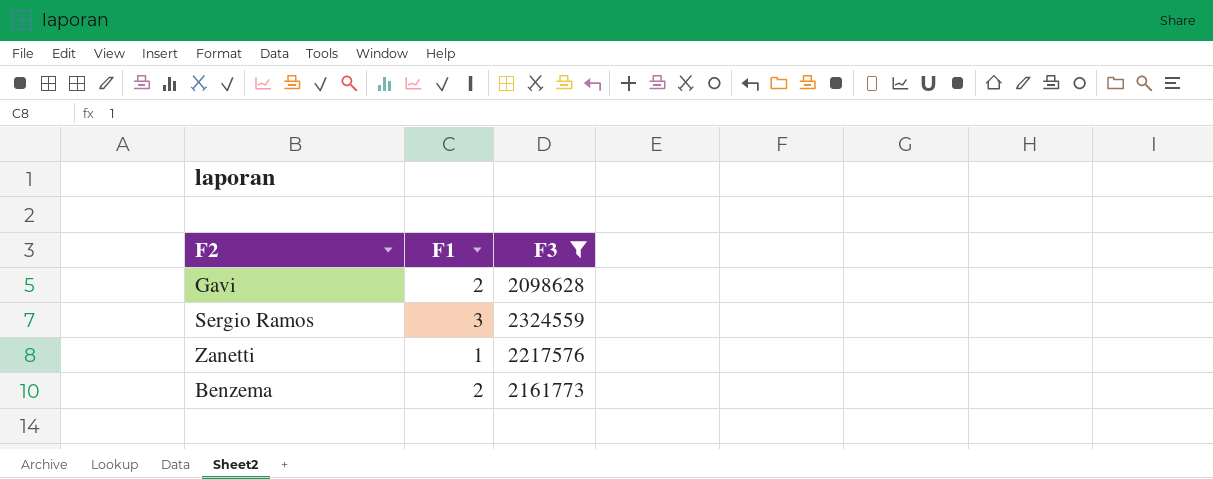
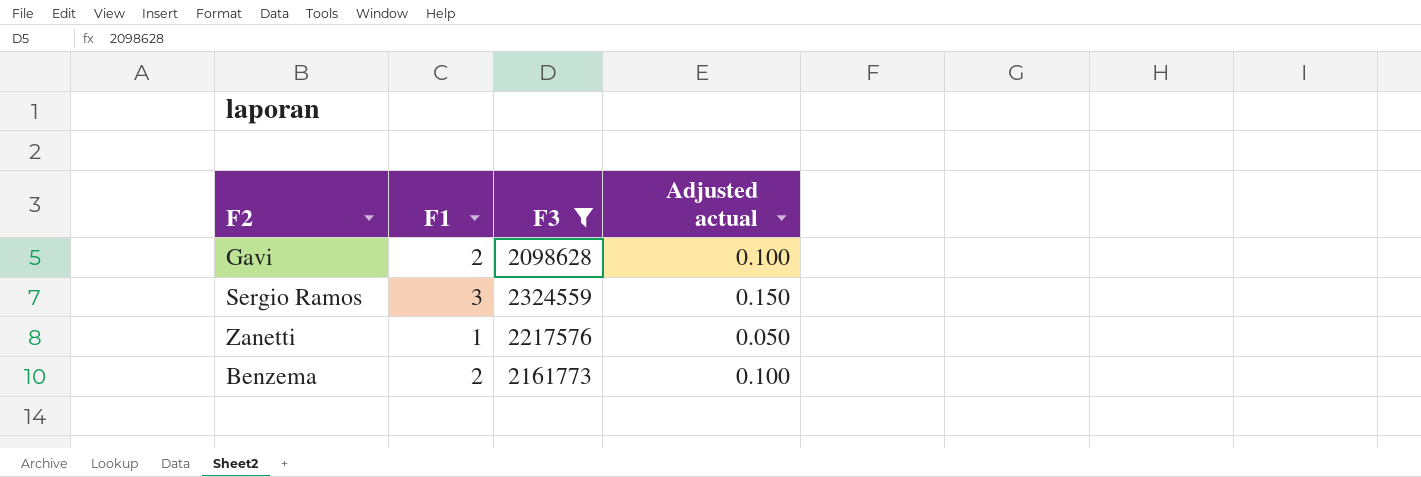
column Adjusted actual | formula: none -> [F1] * 0.05

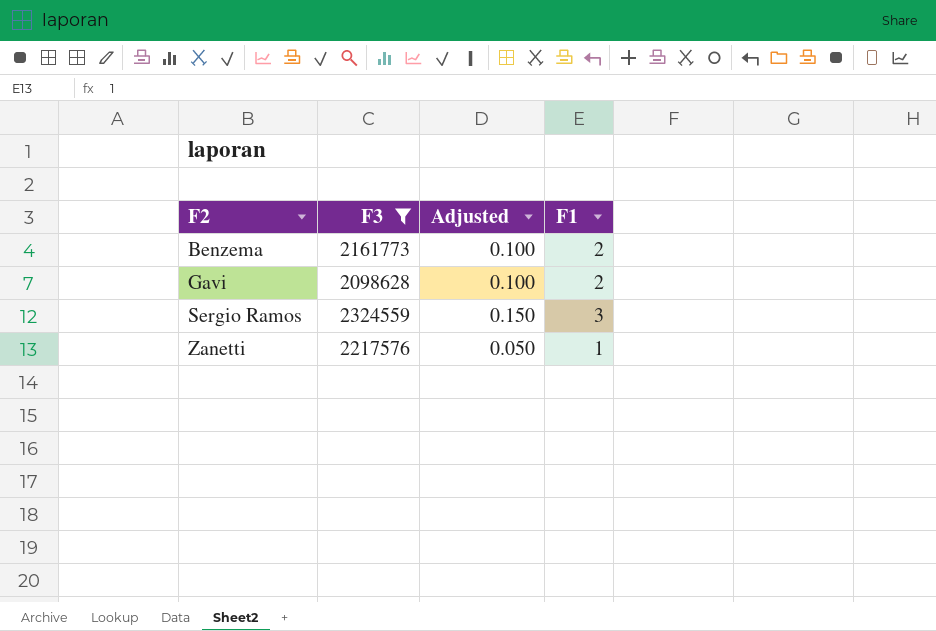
row order: none -> F2 ascending
column name: Adjusted actual -> Adjusted
column F1 | position: 2 -> 4

